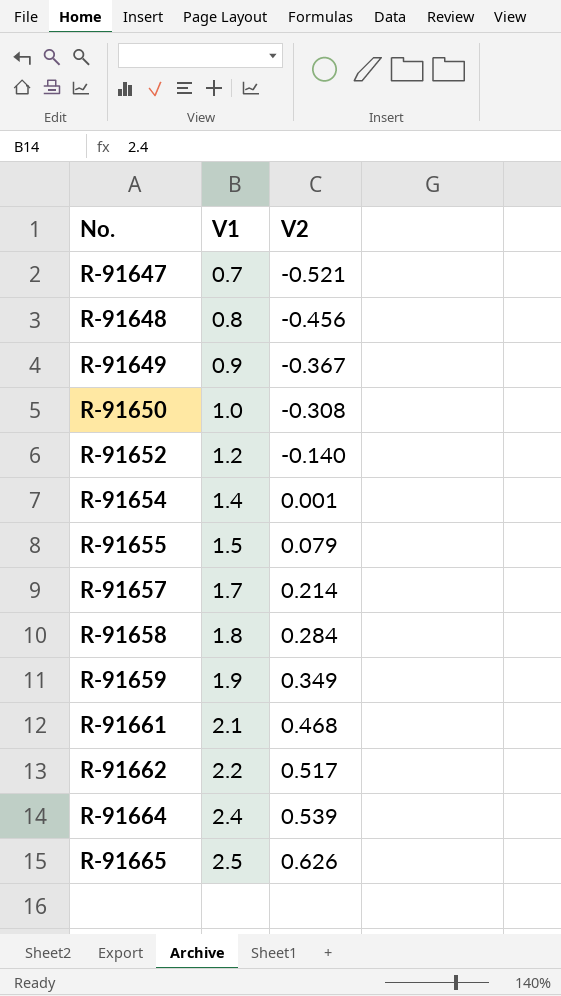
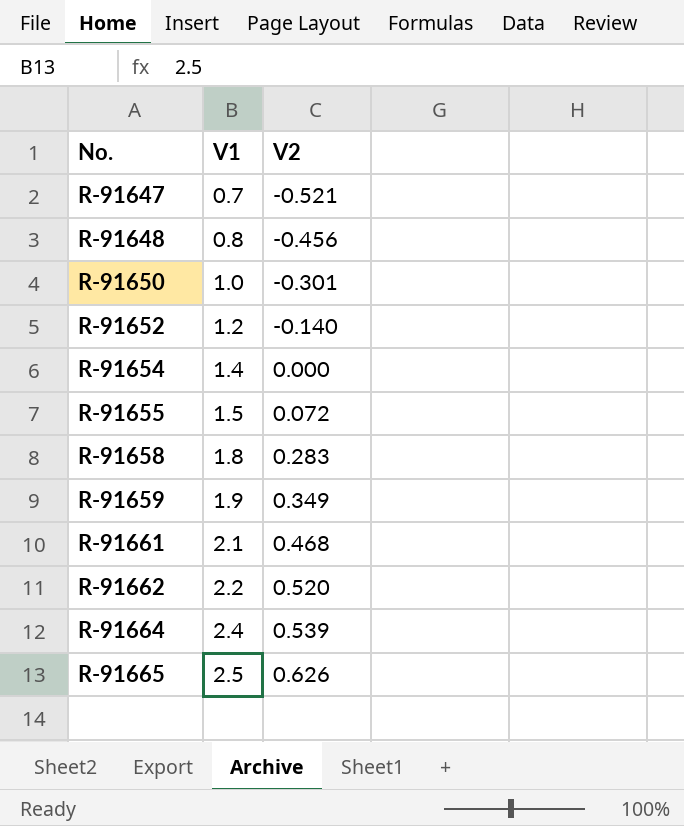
row R-91649: 0.9 | -0.367 -> none
row R-91657: 1.7 | 0.214 -> none
R-91650 | V2: -0.308 -> -0.301
R-91654 | V2: 0.001 -> 0.000
R-91655 | V2: 0.079 -> 0.072
R-91658 | V2: 0.284 -> 0.283
R-91662 | V2: 0.517 -> 0.520

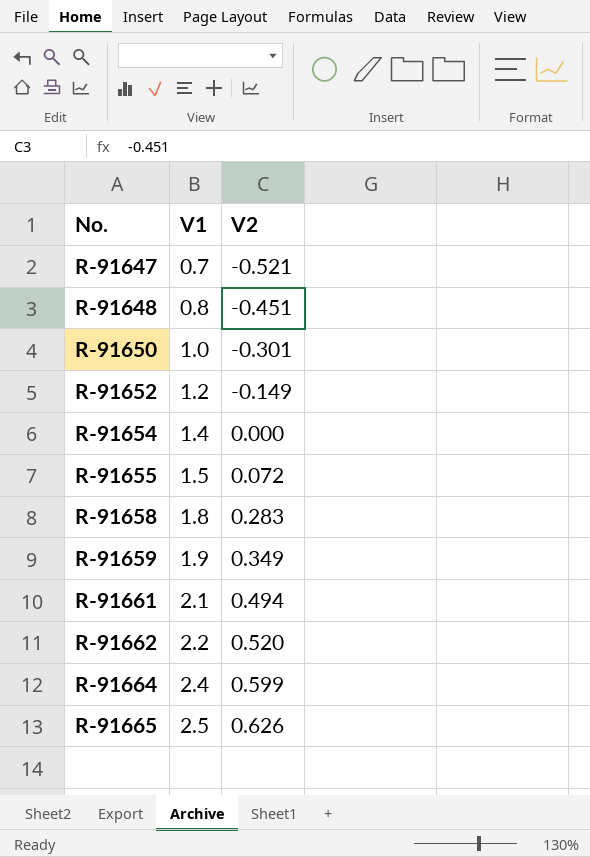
R-91648 | V2: -0.456 -> -0.451
R-91652 | V2: -0.140 -> -0.149
R-91661 | V2: 0.468 -> 0.494
R-91664 | V2: 0.539 -> 0.599

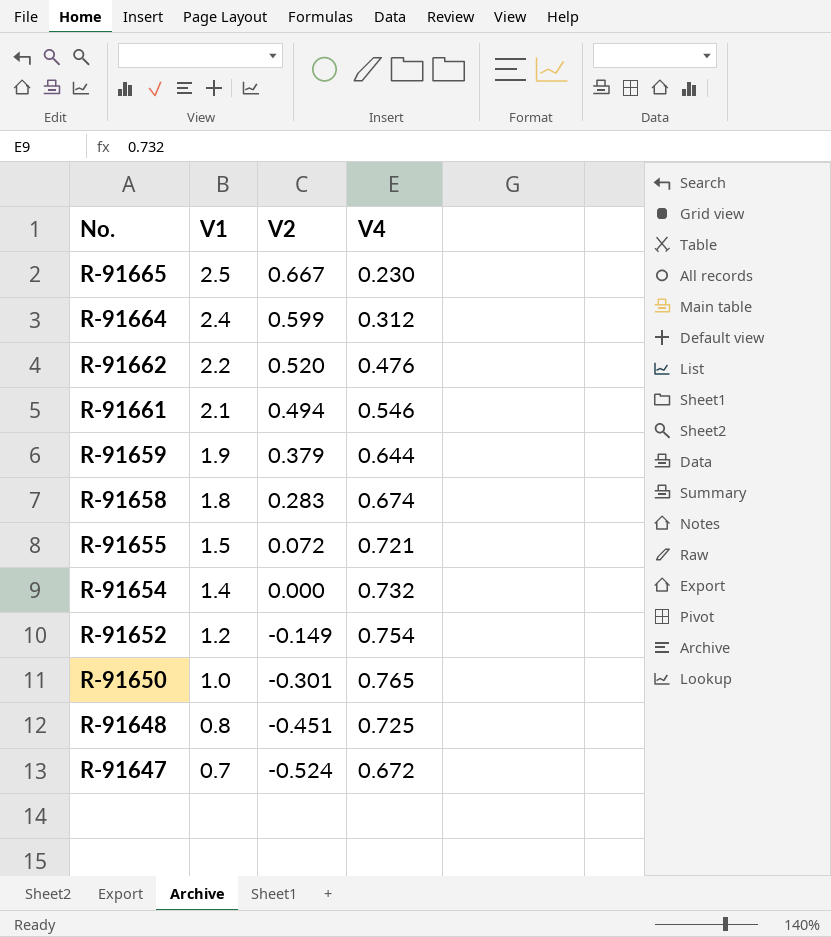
row order: No. ascending -> No. descending
column V4 | position: none -> 4
R-91665 | V2: 0.626 -> 0.667
R-91659 | V2: 0.349 -> 0.379
R-91647 | V2: -0.521 -> -0.524

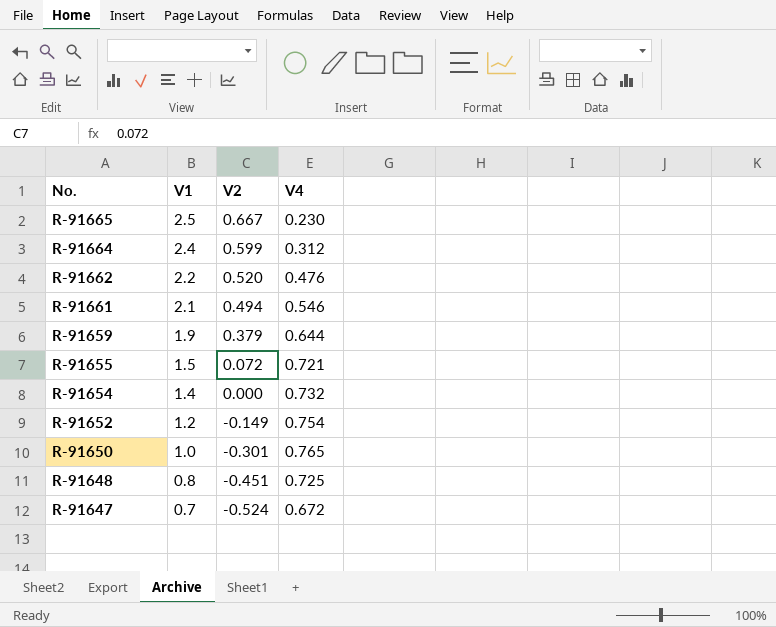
row R-91658: 1.8 | 0.283 | 0.674 -> none

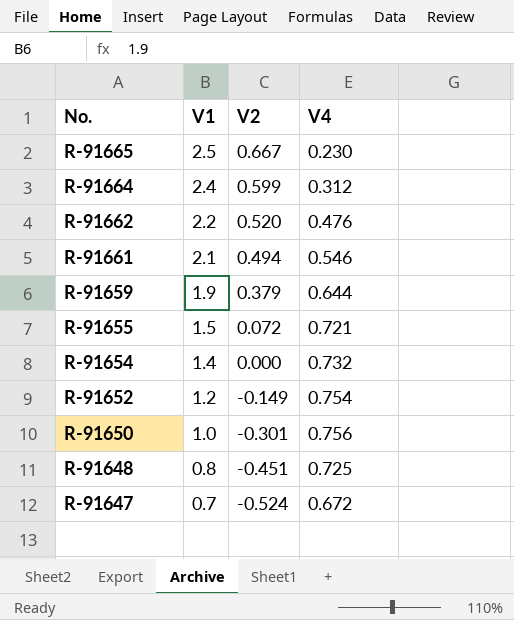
R-91650 | V4: 0.765 -> 0.756

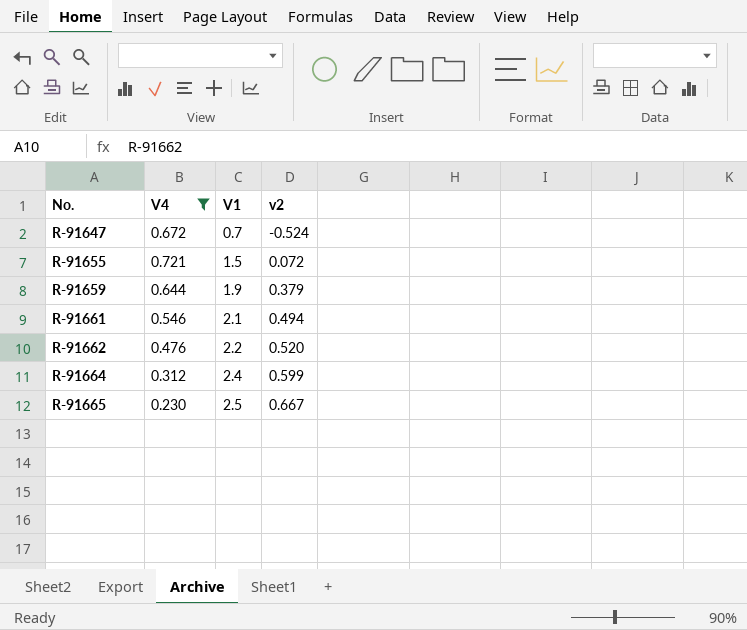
filter: none -> V4 <= 0.721
row order: No. descending -> No. ascending
column V4 | position: 4 -> 2
column name: V2 -> v2

